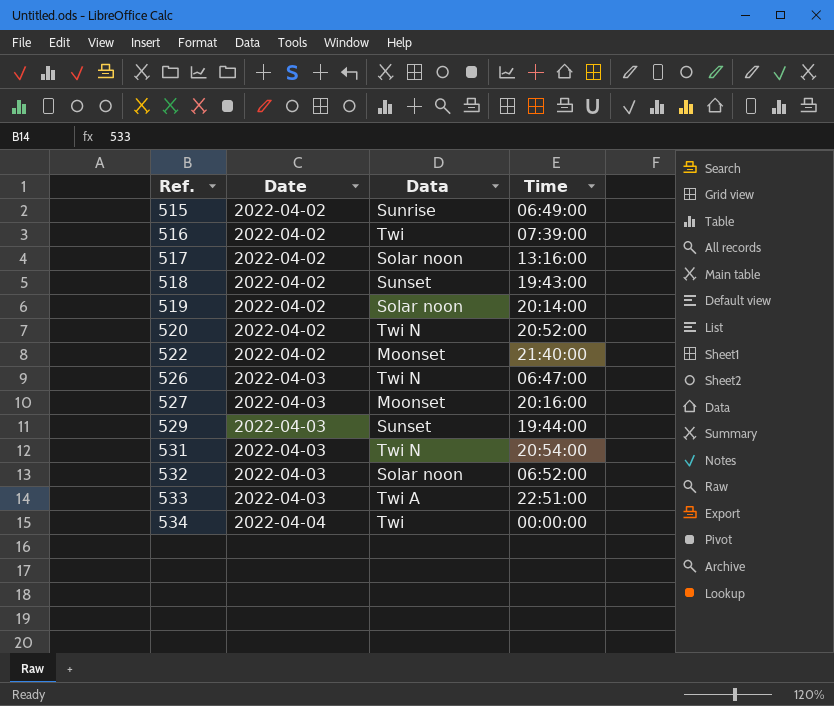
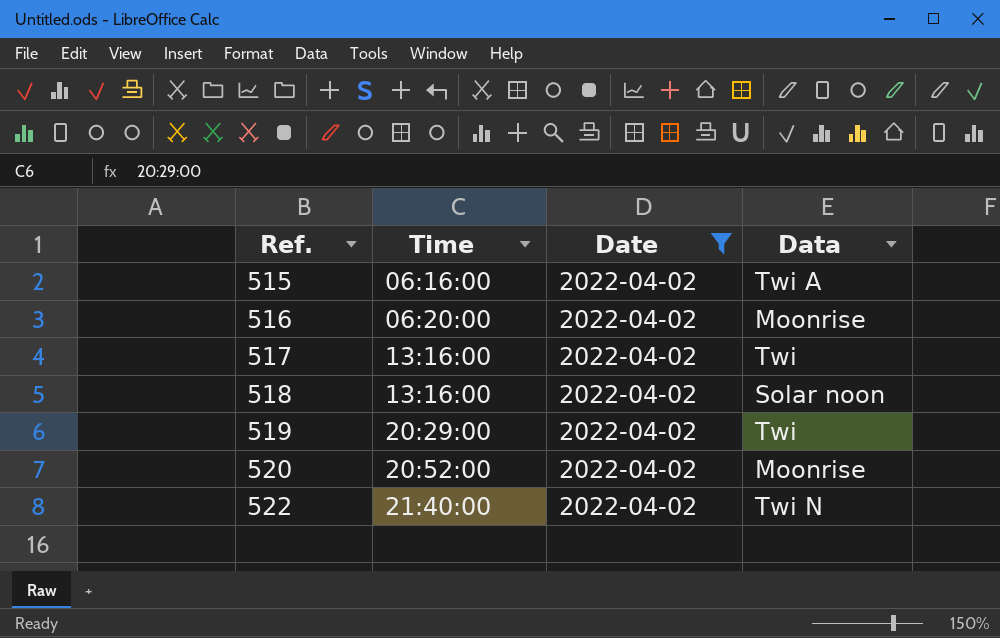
filter: none -> Date = 2022-04-02
column Time | position: 4 -> 2
515 | Time: 06:49:00 -> 06:16:00
515 | Data: Sunrise -> Twi A
516 | Time: 07:39:00 -> 06:20:00
516 | Data: Twi -> Moonrise
517 | Data: Solar noon -> Twi
518 | Time: 19:43:00 -> 13:16:00
518 | Data: Sunset -> Solar noon
519 | Time: 20:14:00 -> 20:29:00
519 | Data: Solar noon -> Twi
520 | Data: Twi N -> Moonrise
522 | Data: Moonset -> Twi N

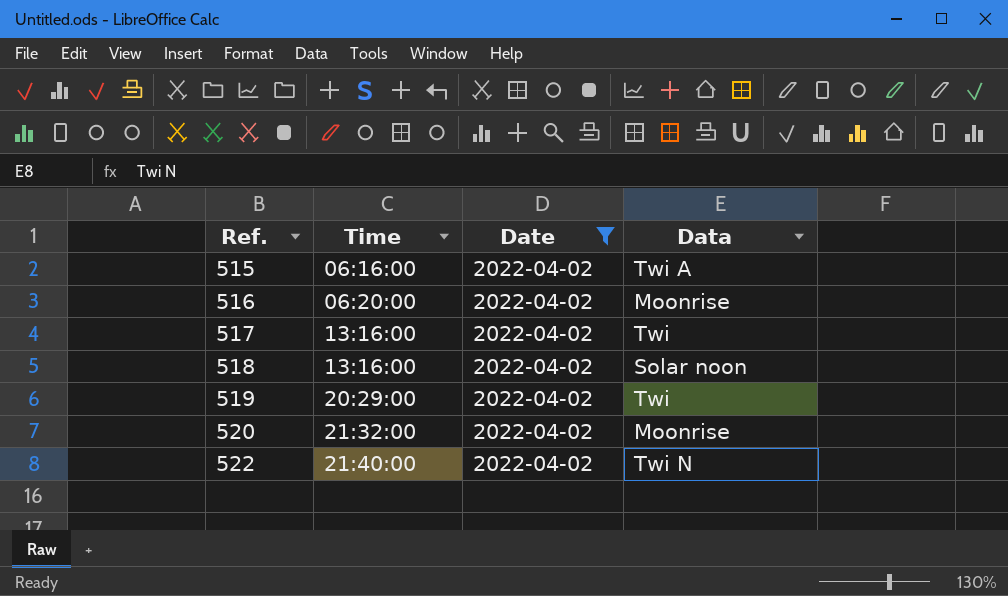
520 | Time: 20:52:00 -> 21:32:00

